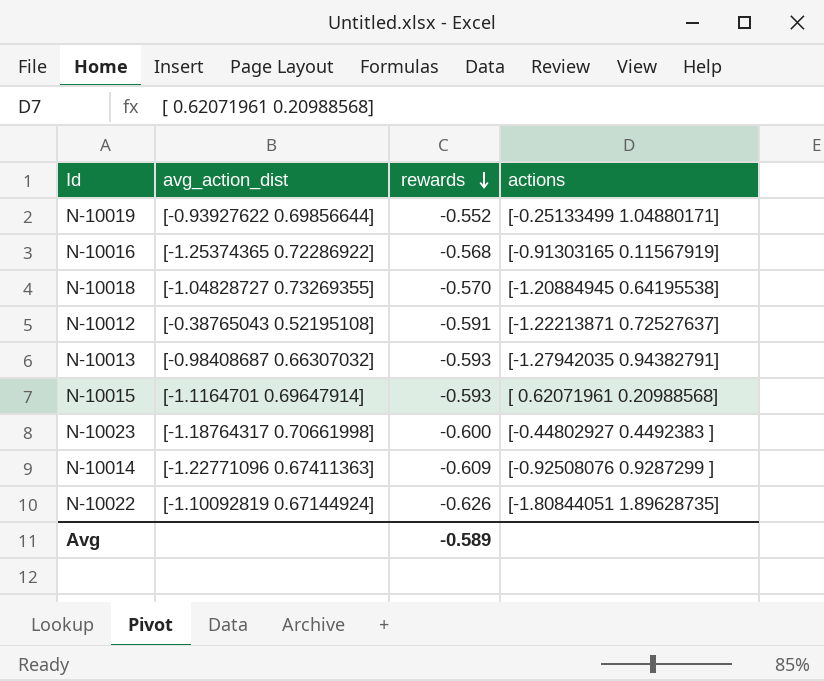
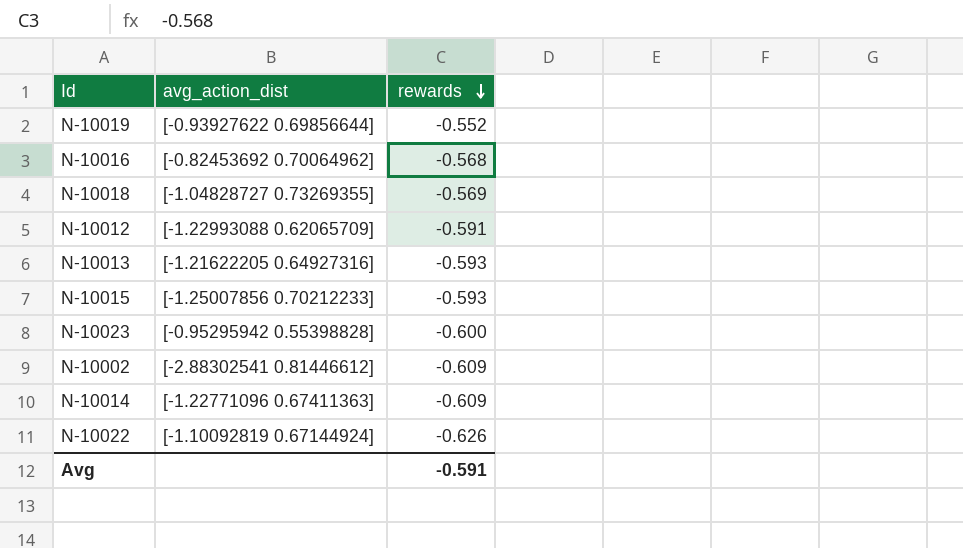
column actions | position: 4 -> none
N-10016 | avg_action_dist: [-1.25374365 0.72286922] -> [-0.82453692 0.70064962]
N-10018 | rewards: -0.570 -> -0.569
N-10012 | avg_action_dist: [-0.38765043 0.52195108] -> [-1.22993088 0.62065709]
N-10013 | avg_action_dist: [-0.98408687 0.66307032] -> [-1.21622205 0.64927316]
N-10015 | avg_action_dist: [-1.1164701 0.69647914] -> [-1.25007856 0.70212233]
N-10023 | avg_action_dist: [-1.18764317 0.70661998] -> [-0.95295942 0.55398828]
row N-10002: none -> [-2.88302541 0.81446612] | -0.609
Avg | rewards: -0.589 -> -0.591

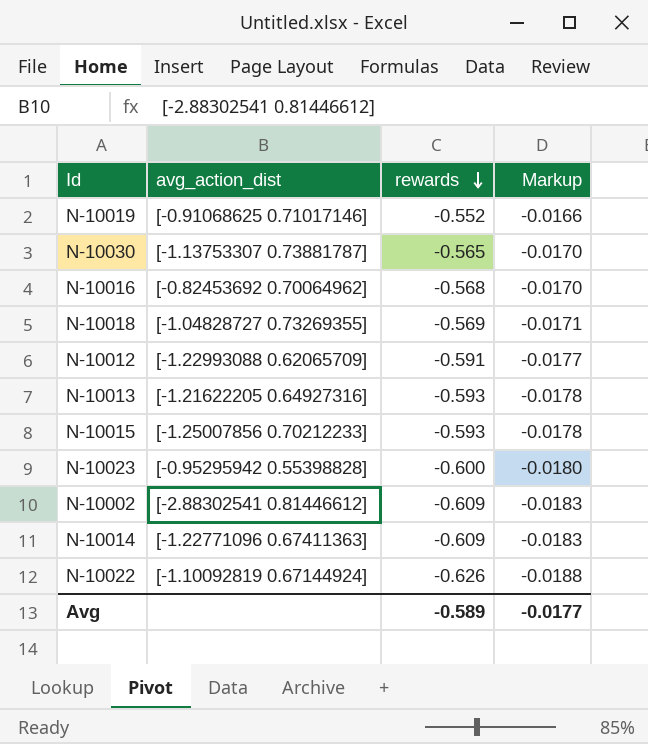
column Markup | formula: none -> [rewards] * 0.03
N-10019 | avg_action_dist: [-0.93927622 0.69856644] -> [-0.91068625 0.71017146]
row N-10030: none -> [-1.13753307 0.73881787] | -0.565 | -0.0170
Avg | rewards: -0.591 -> -0.589

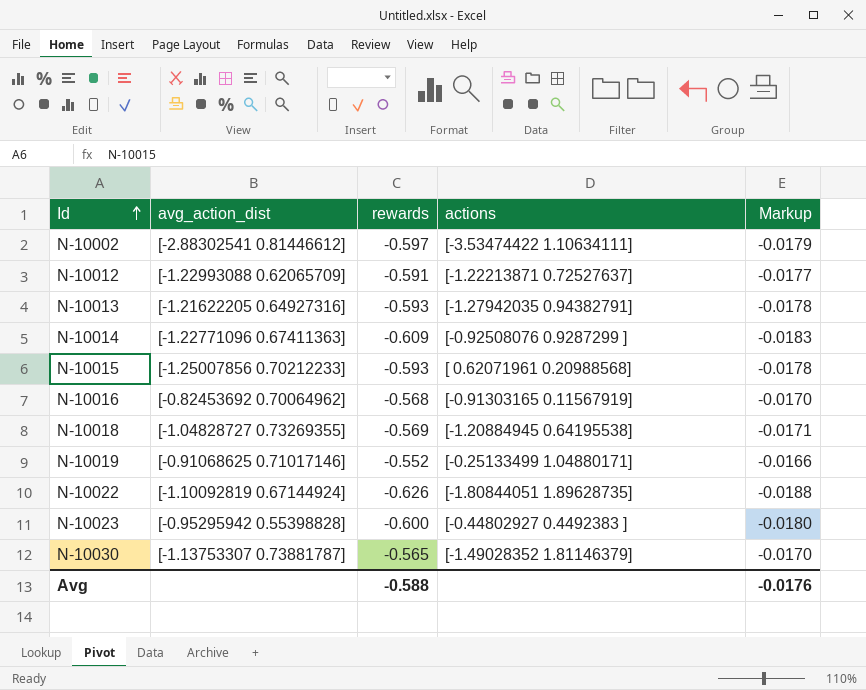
row order: rewards descending -> Id ascending
column actions | position: none -> 4
N-10002 | rewards: -0.609 -> -0.597
N-10002 | Markup: -0.0183 -> -0.0179
Avg | rewards: -0.589 -> -0.588
Avg | Markup: -0.0177 -> -0.0176

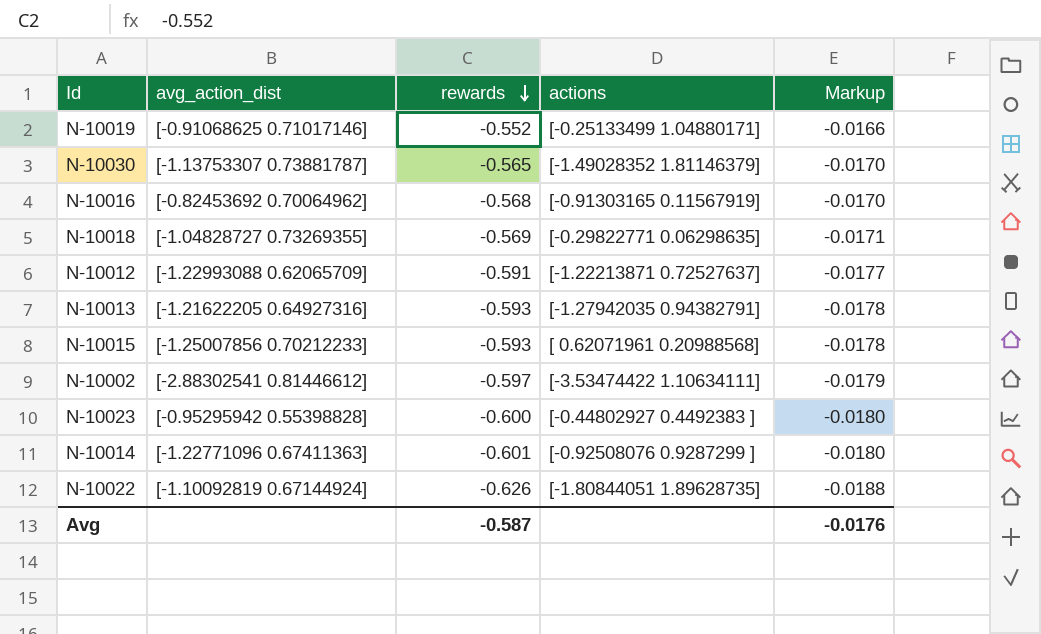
row order: Id ascending -> rewards descending
N-10018 | actions: [-1.20884945 0.64195538] -> [-0.29822771 0.06298635]
N-10014 | rewards: -0.609 -> -0.601
N-10014 | Markup: -0.0183 -> -0.0180
Avg | rewards: -0.588 -> -0.587

